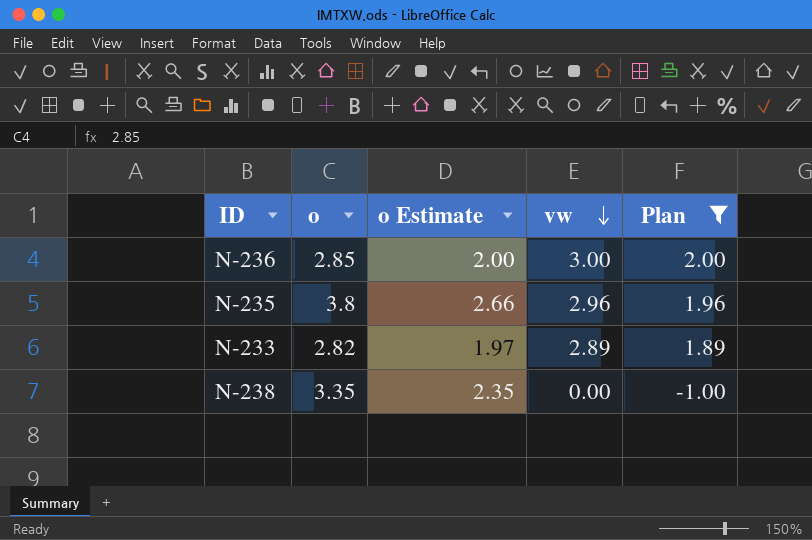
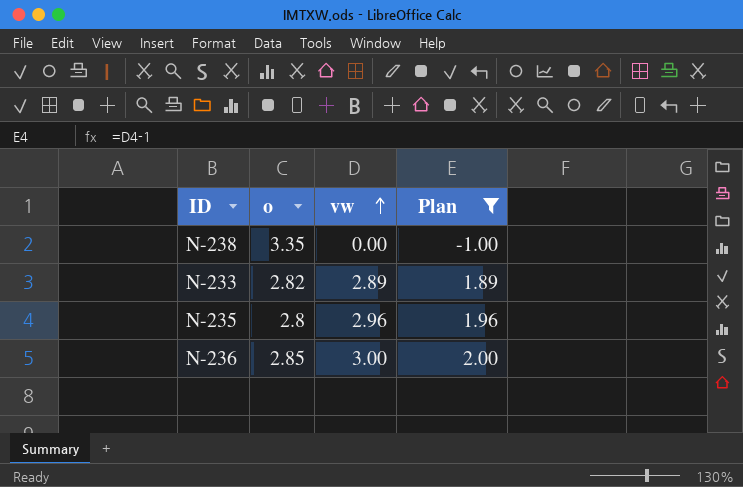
row order: vw descending -> vw ascending
column o Estimate | formula: [o] * 0.7 -> none
N-235 | o: 3.8 -> 2.8

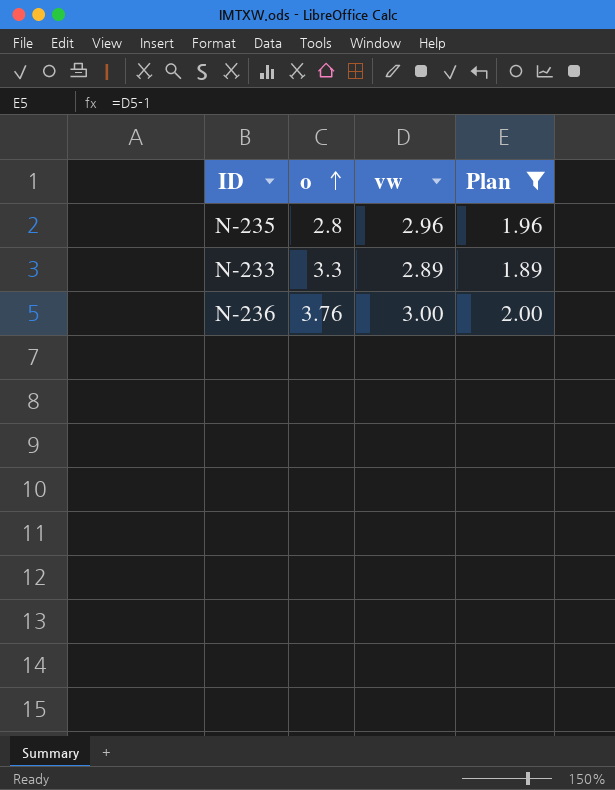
row order: vw ascending -> o ascending
row N-238: 3.35 | 0.00 | -1.00 -> none
N-233 | o: 2.82 -> 3.3
N-236 | o: 2.85 -> 3.76

